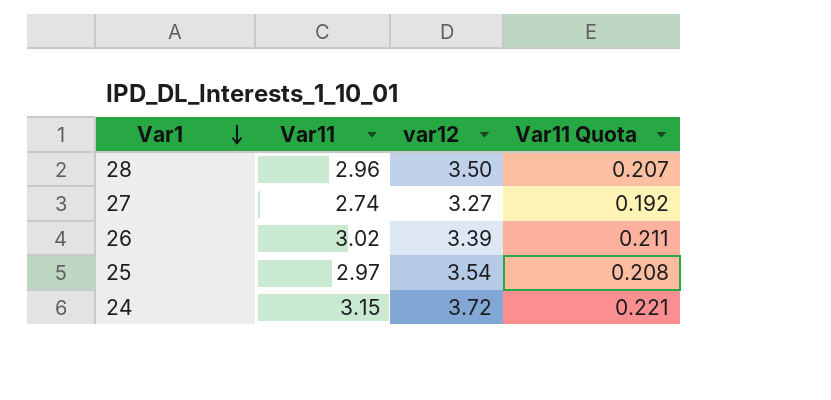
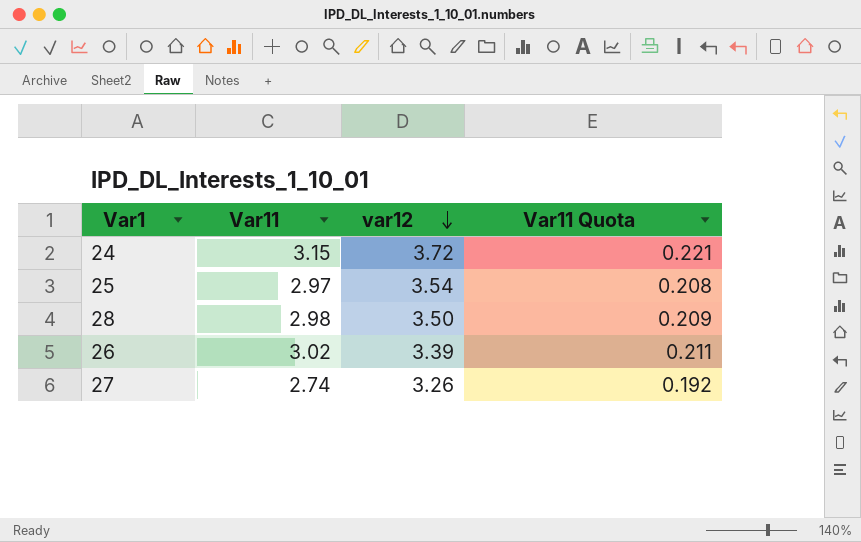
row order: Var1 descending -> var12 descending
28 | Var11: 2.96 -> 2.98
28 | Var11 Quota: 0.207 -> 0.209
27 | var12: 3.27 -> 3.26

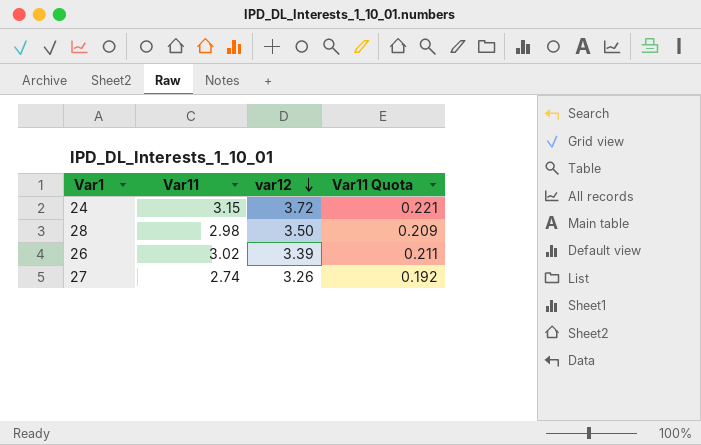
row 25: 2.97 | 3.54 | 0.208 -> none

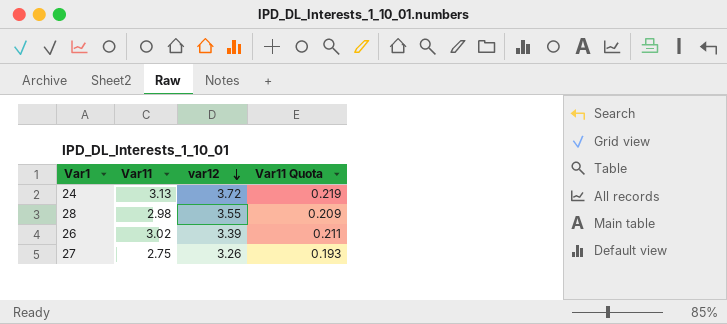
24 | Var11: 3.15 -> 3.13
24 | Var11 Quota: 0.221 -> 0.219
28 | var12: 3.50 -> 3.55
27 | Var11: 2.74 -> 2.75
27 | Var11 Quota: 0.192 -> 0.193

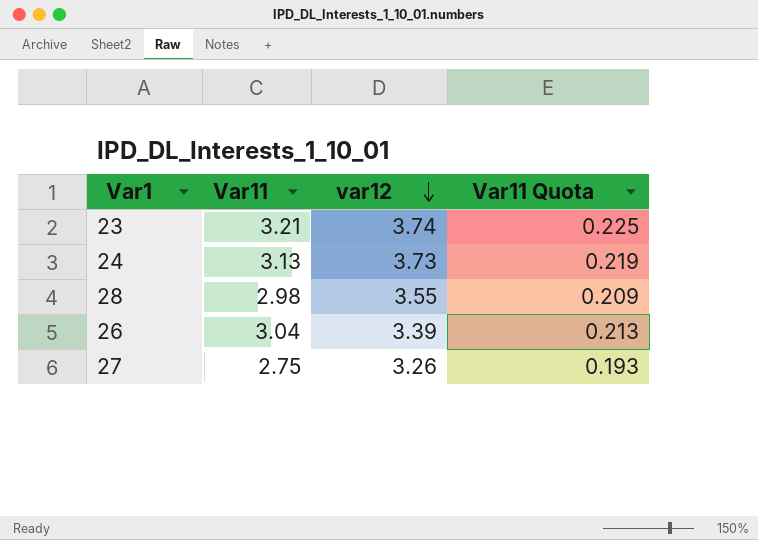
row 23: none -> 3.21 | 3.74 | 0.225
24 | var12: 3.72 -> 3.73
26 | Var11: 3.02 -> 3.04
26 | Var11 Quota: 0.211 -> 0.213

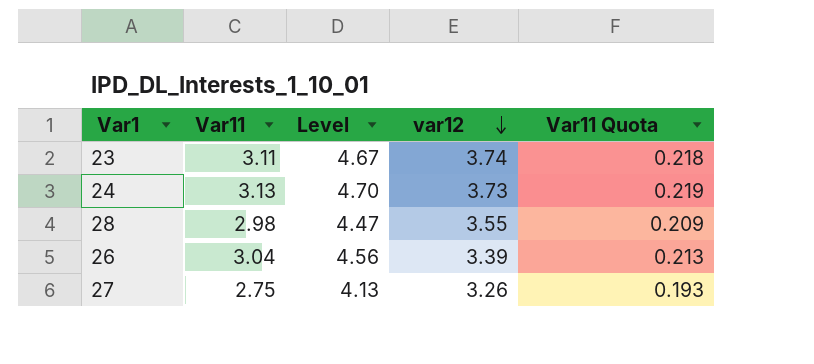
column Level | formula: none -> [Var11] * 1.5
23 | Var11: 3.21 -> 3.11
23 | Var11 Quota: 0.225 -> 0.218

